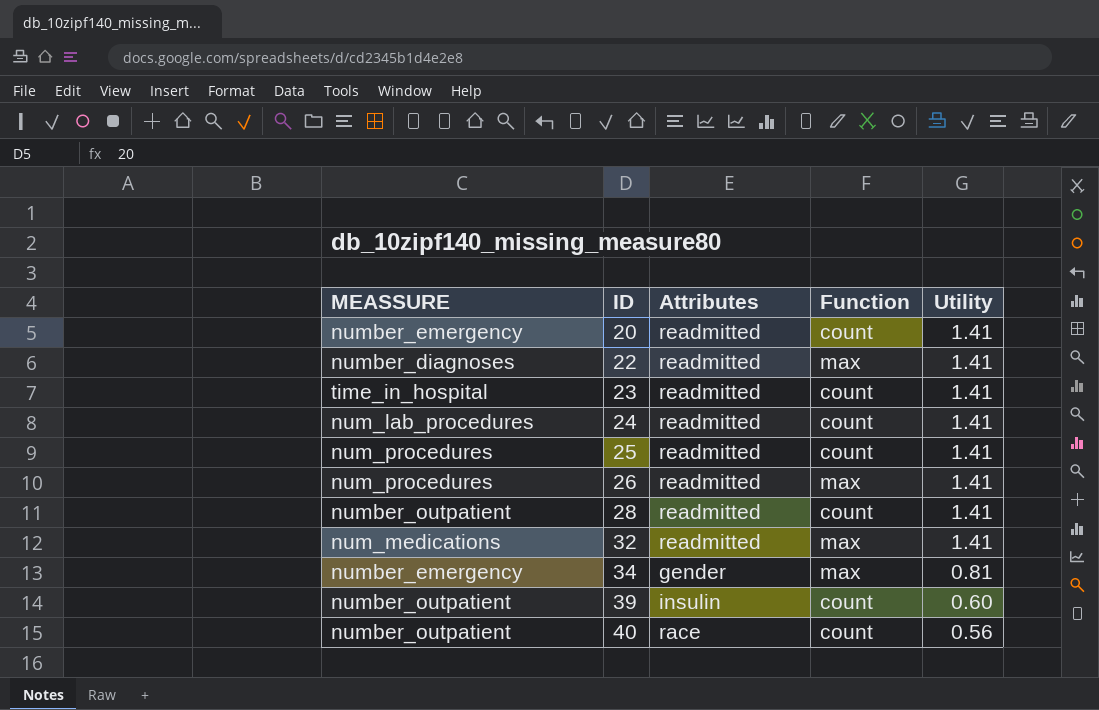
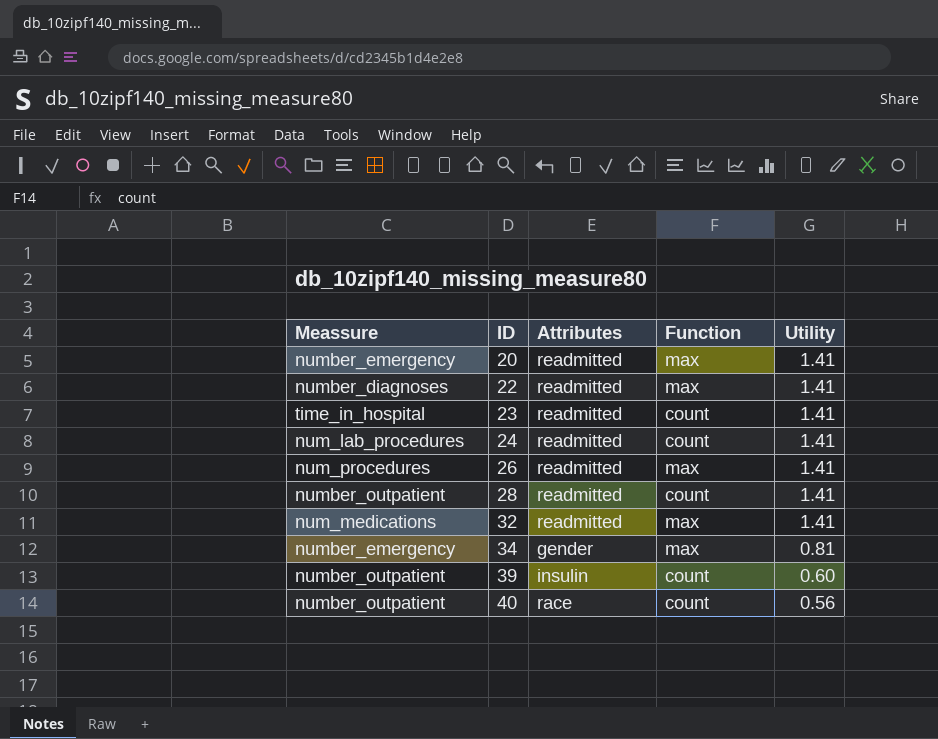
column name: MEASSURE -> Meassure
row 25: num_procedures | readmitted | count | 1.41 -> none
20 | Function: count -> max

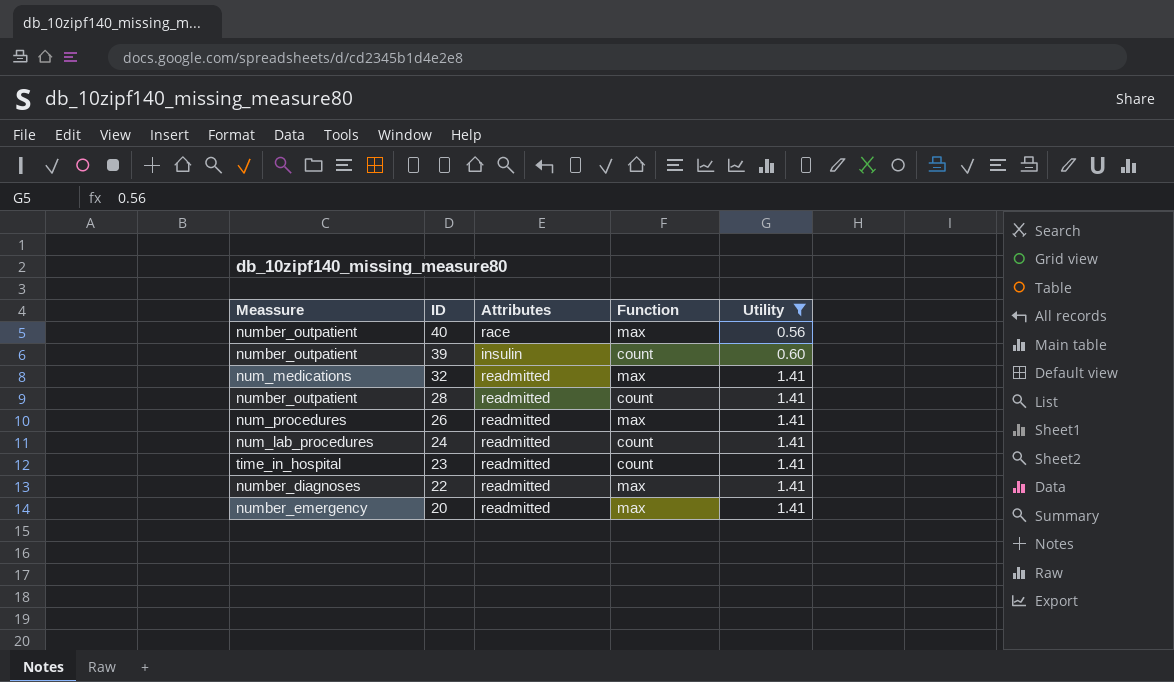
filter: none -> Utility != 0.81
row order: ID ascending -> ID descending
40 | Function: count -> max

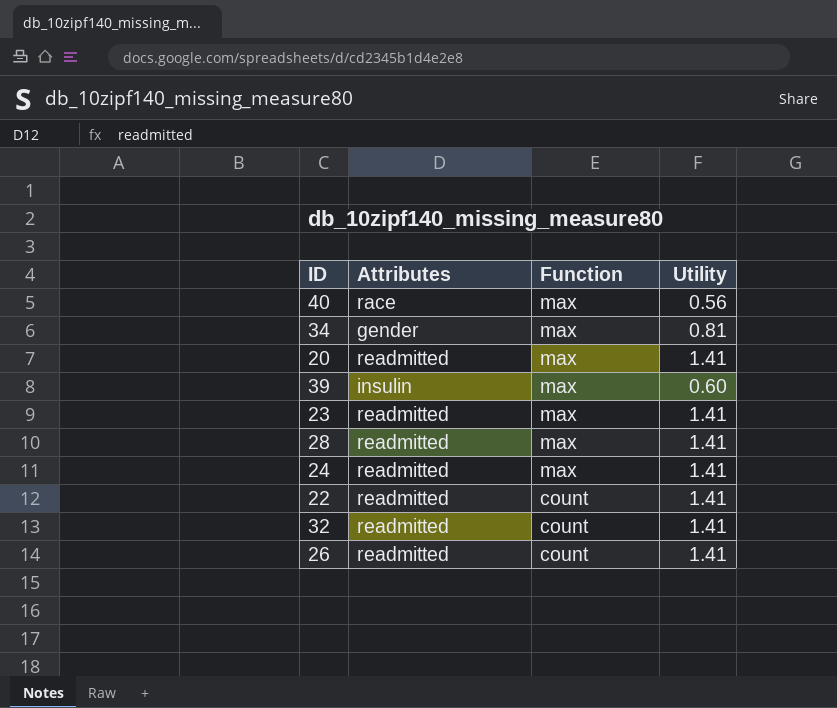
filter: Utility != 0.81 -> none
row order: ID descending -> Function descending
column Meassure | position: 1 -> none
39 | Function: count -> max
23 | Function: count -> max
28 | Function: count -> max
24 | Function: count -> max
22 | Function: max -> count
32 | Function: max -> count
26 | Function: max -> count

